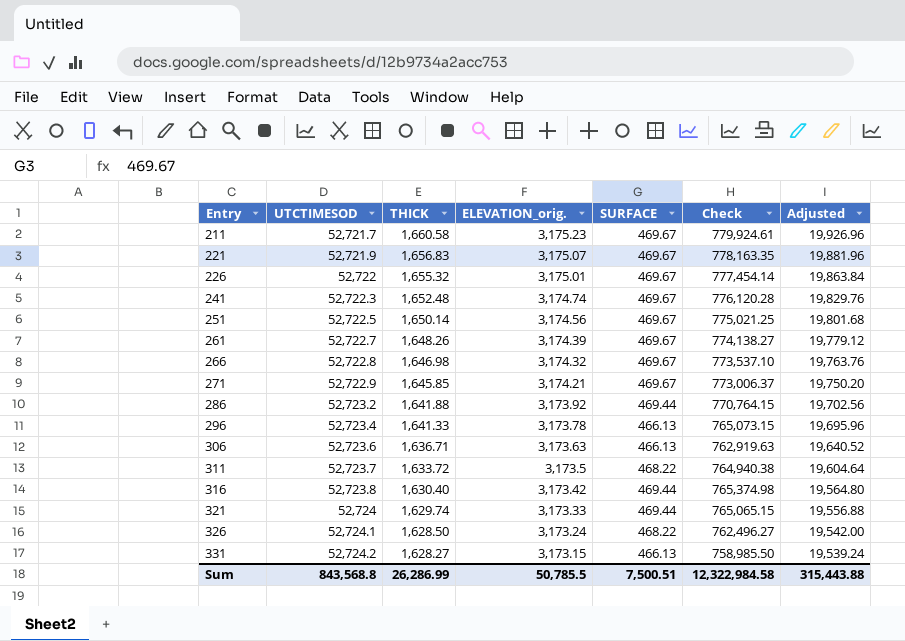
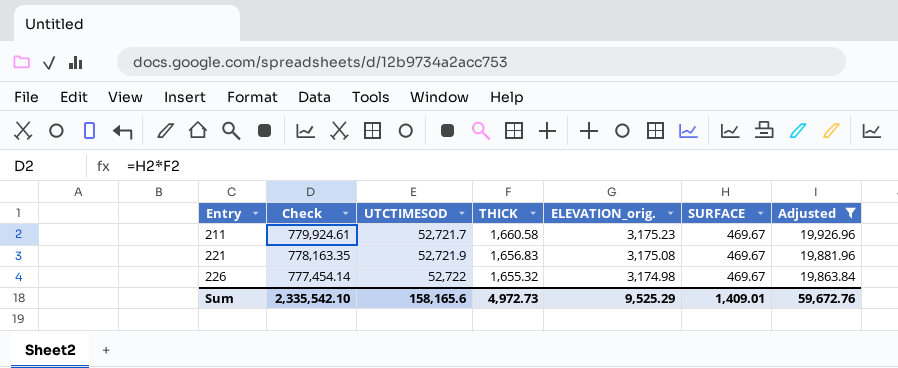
filter: none -> Adjusted >= 19,863.84
column Check | position: 6 -> 2
221 | ELEVATION_orig.: 3,175.07 -> 3,175.08
226 | ELEVATION_orig.: 3,175.01 -> 3,174.98
Sum | Check: 12,322,984.58 -> 2,335,542.10
Sum | UTCTIMESOD: 843,568.8 -> 158,165.6
Sum | THICK: 26,286.99 -> 4,972.73
Sum | ELEVATION_orig.: 50,785.5 -> 9,525.29
Sum | SURFACE: 7,500.51 -> 1,409.01
Sum | Adjusted: 315,443.88 -> 59,672.76

